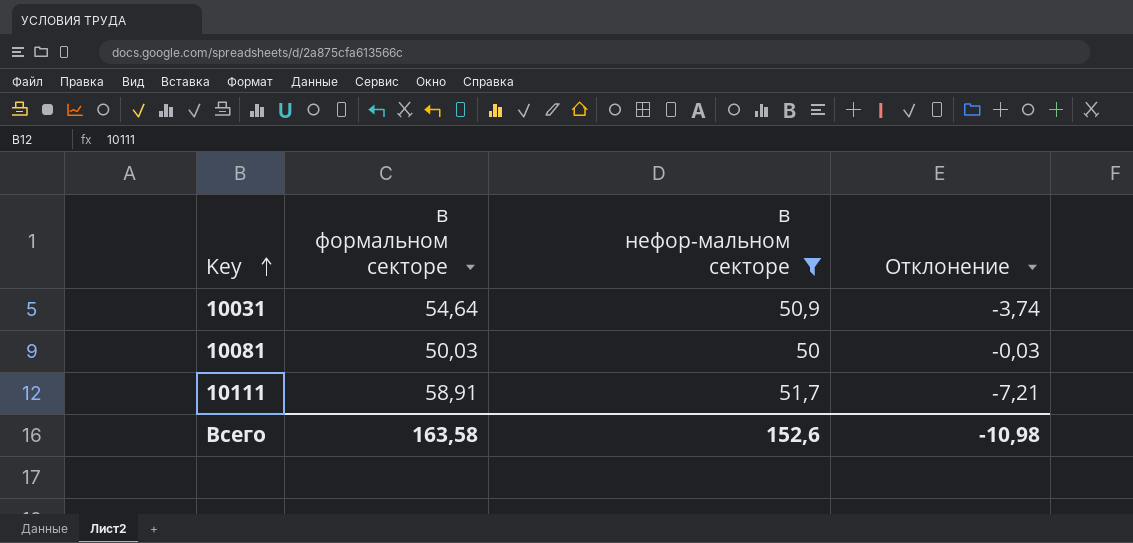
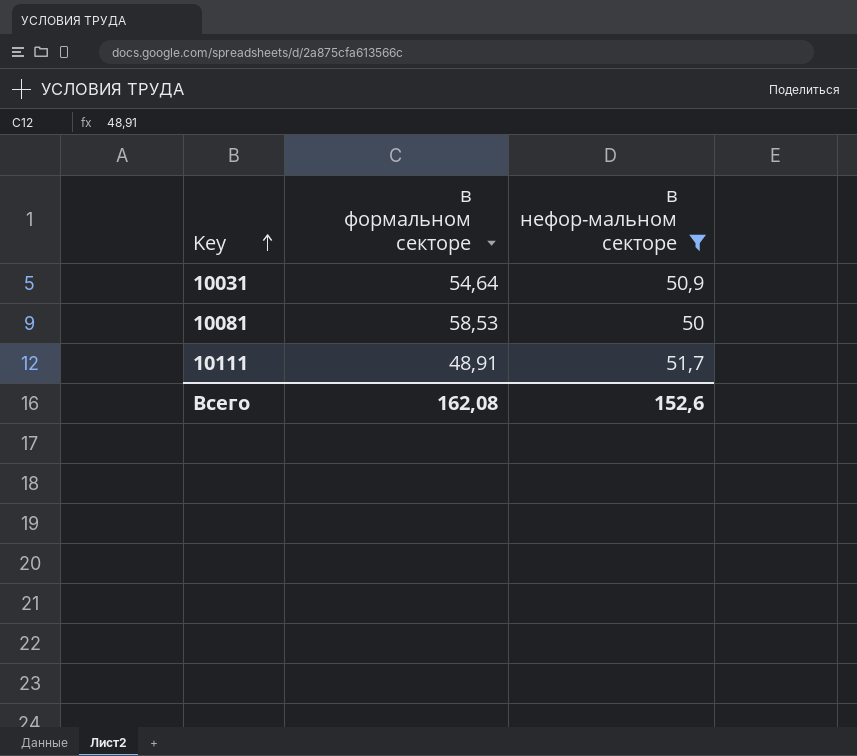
column Отклонение | formula: [в нефор-мальном секторе] - [в формальном секторе] -> none
10081 | в формальном секторе: 50,03 -> 58,53
10111 | в формальном секторе: 58,91 -> 48,91
Всего | в формальном секторе: 163,58 -> 162,08

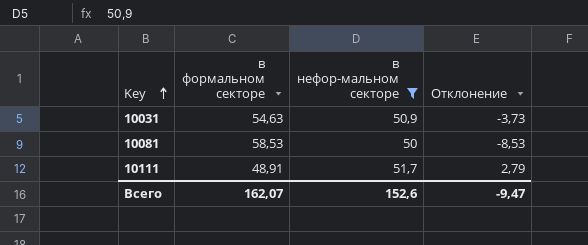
column Отклонение | formula: none -> [в нефор-мальном секторе] - [в формальном секторе]
10031 | в формальном секторе: 54,64 -> 54,63
Всего | в формальном секторе: 162,08 -> 162,07

